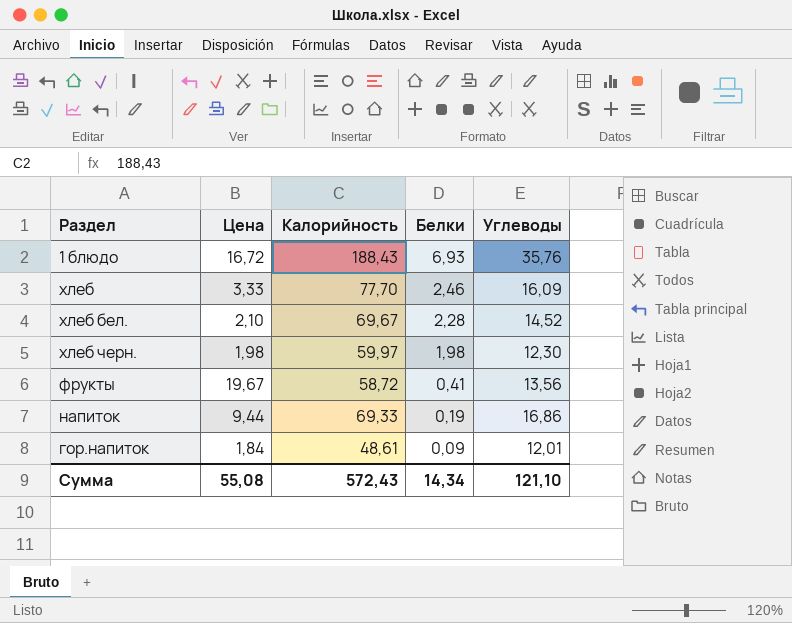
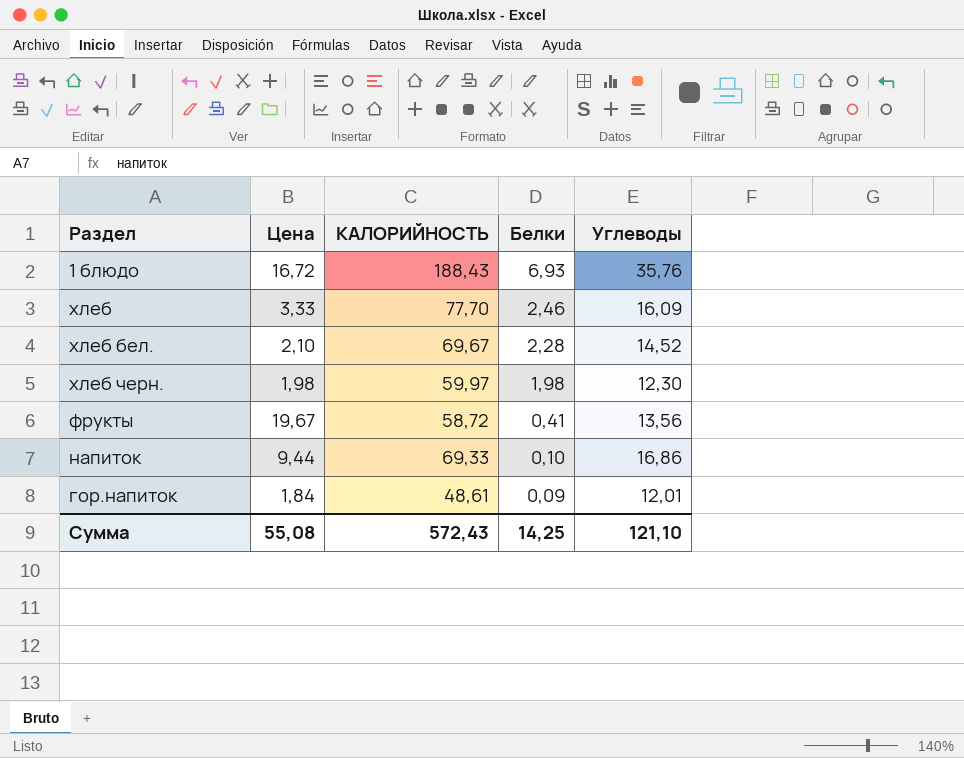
column name: Калорийность -> КАЛОРИЙНОСТЬ
напиток | Белки: 0,19 -> 0,10
Сумма | Белки: 14,34 -> 14,25

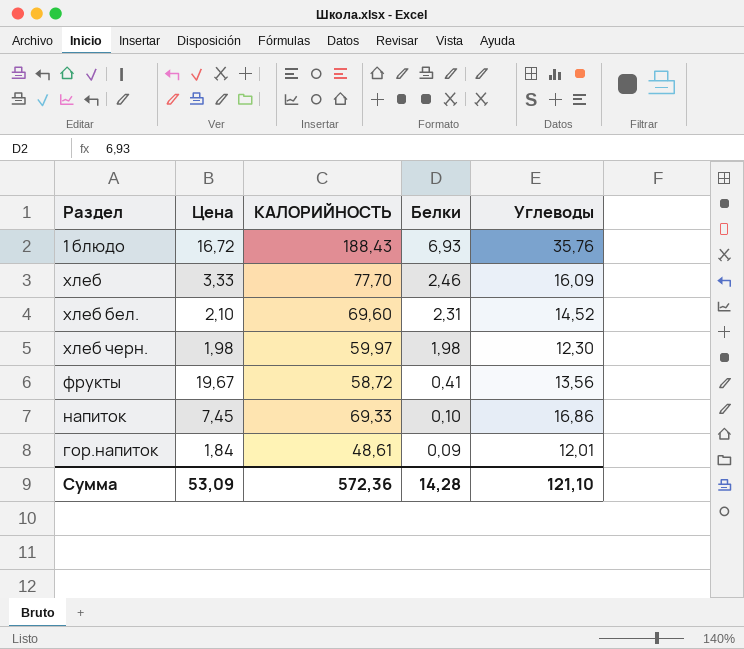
хлеб бел. | КАЛОРИЙНОСТЬ: 69,67 -> 69,60
хлеб бел. | Белки: 2,28 -> 2,31
напиток | Цена: 9,44 -> 7,45
Сумма | Цена: 55,08 -> 53,09
Сумма | КАЛОРИЙНОСТЬ: 572,43 -> 572,36
Сумма | Белки: 14,25 -> 14,28

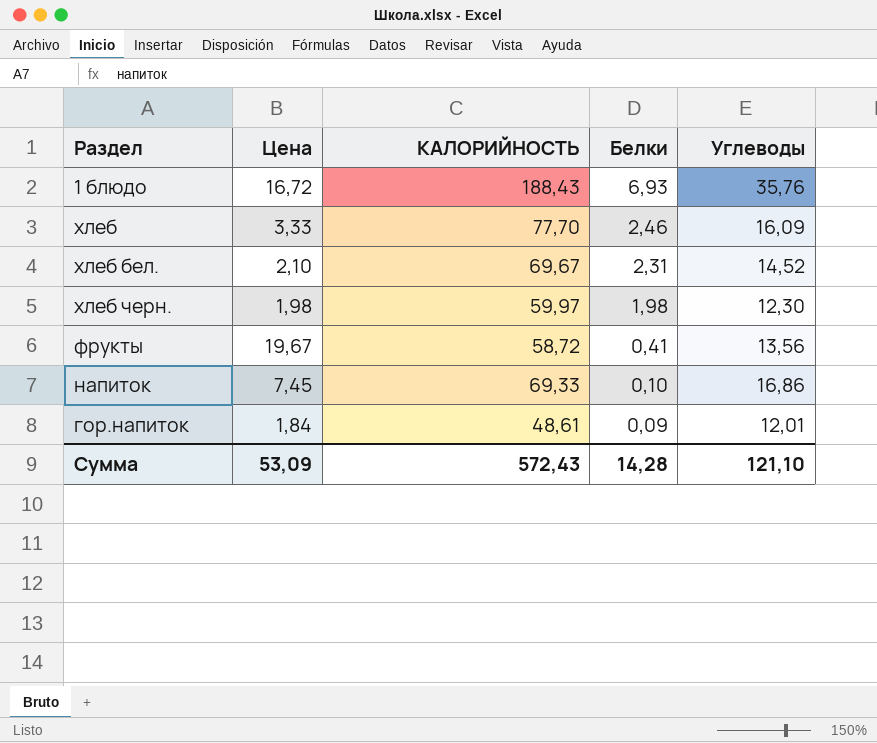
хлеб бел. | КАЛОРИЙНОСТЬ: 69,60 -> 69,67
Сумма | КАЛОРИЙНОСТЬ: 572,36 -> 572,43

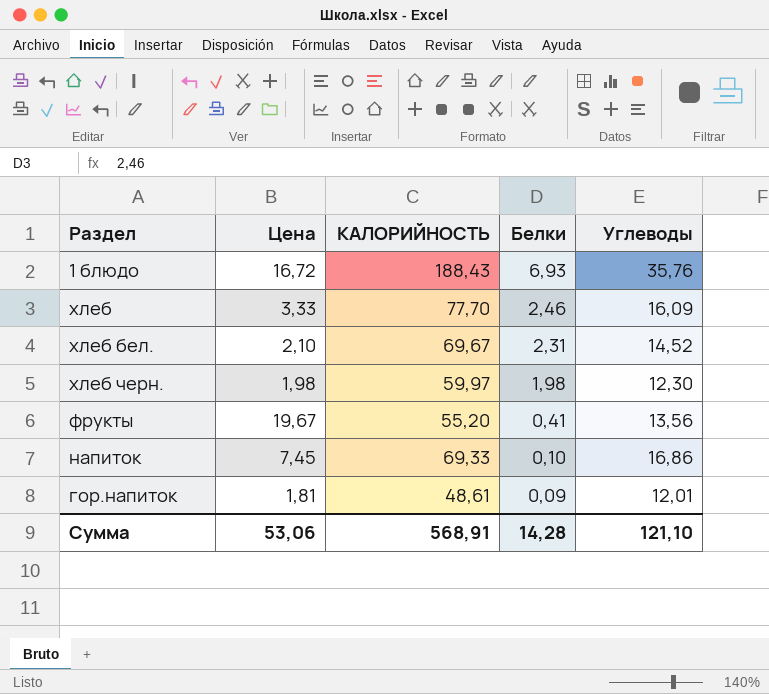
фрукты | КАЛОРИЙНОСТЬ: 58,72 -> 55,20
гор.напиток | Цена: 1,84 -> 1,81
Сумма | Цена: 53,09 -> 53,06
Сумма | КАЛОРИЙНОСТЬ: 572,43 -> 568,91

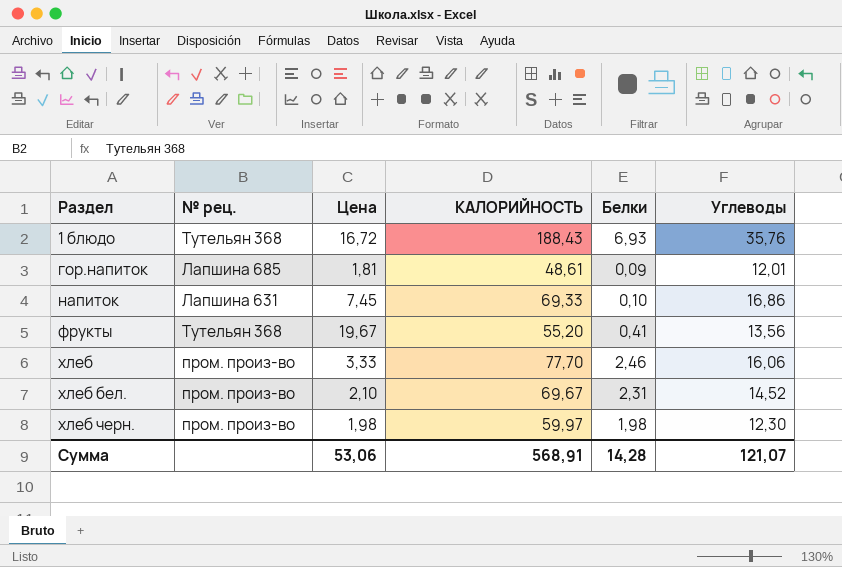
row order: Белки descending -> Раздел ascending
column № рец. | position: none -> 2
хлеб | Углеводы: 16,09 -> 16,06
Сумма | Углеводы: 121,10 -> 121,07

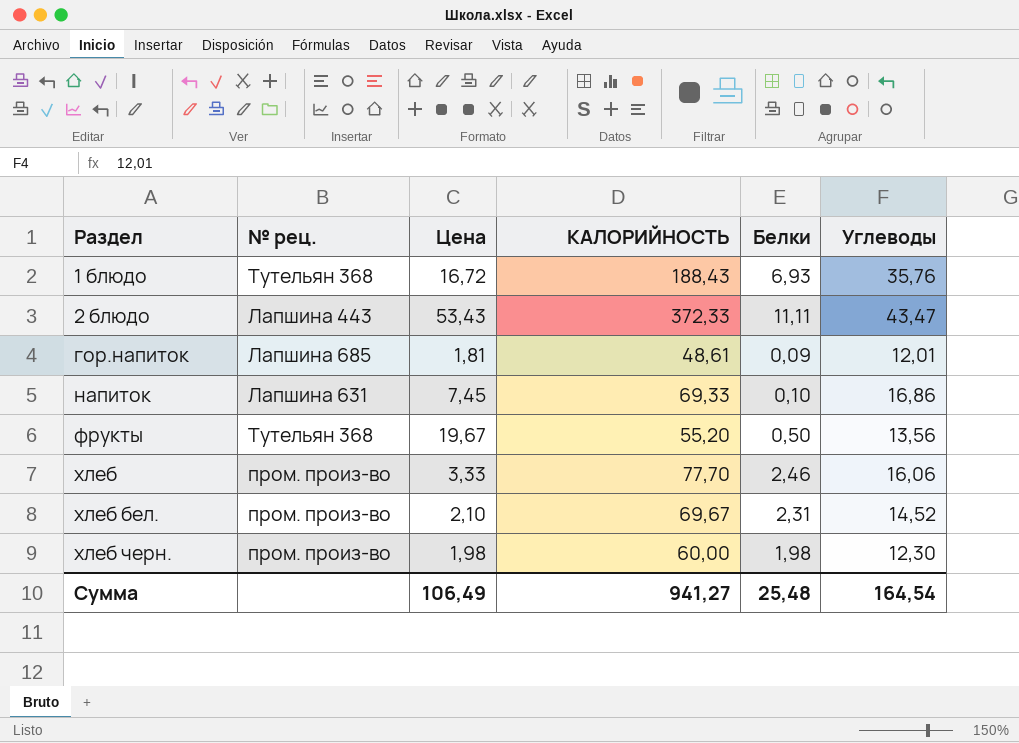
row 2 блюдо: none -> Лапшина 443 | 53,43 | 372,33 | 11,11 | 43,47
фрукты | Белки: 0,41 -> 0,50
хлеб черн. | КАЛОРИЙНОСТЬ: 59,97 -> 60,00
Сумма | Цена: 53,06 -> 106,49
Сумма | КАЛОРИЙНОСТЬ: 568,91 -> 941,27
Сумма | Белки: 14,28 -> 25,48
Сумма | Углеводы: 121,07 -> 164,54

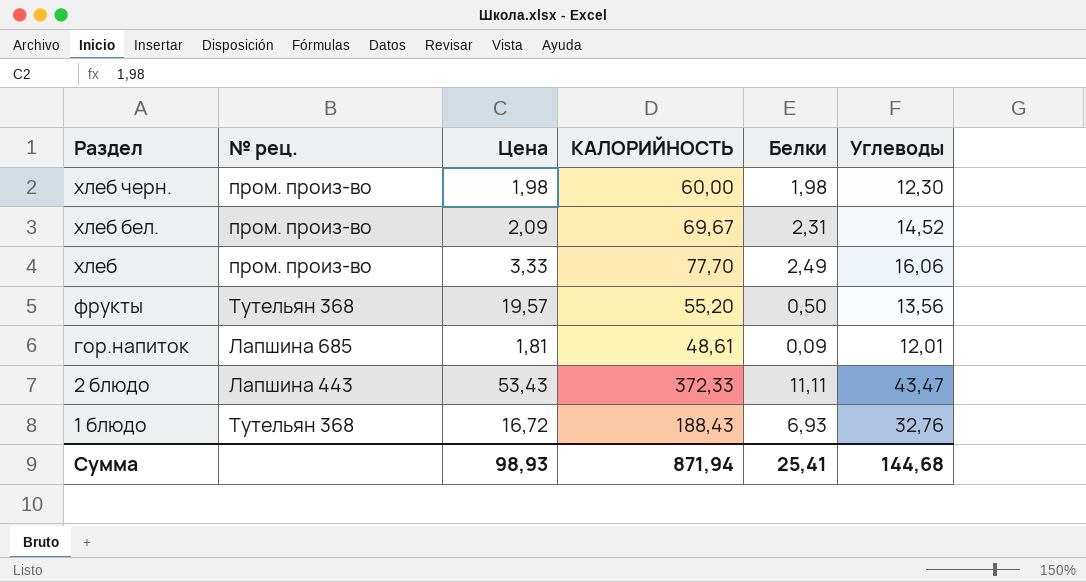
row order: Раздел ascending -> Раздел descending
row напиток: Лапшина 631 | 7,45 | 69,33 | 0,10 | 16,86 -> none
хлеб бел. | Цена: 2,10 -> 2,09
хлеб | Белки: 2,46 -> 2,49
фрукты | Цена: 19,67 -> 19,57
1 блюдо | Углеводы: 35,76 -> 32,76
Сумма | Цена: 106,49 -> 98,93
Сумма | КАЛОРИЙНОСТЬ: 941,27 -> 871,94
Сумма | Белки: 25,48 -> 25,41
Сумма | Углеводы: 164,54 -> 144,68

